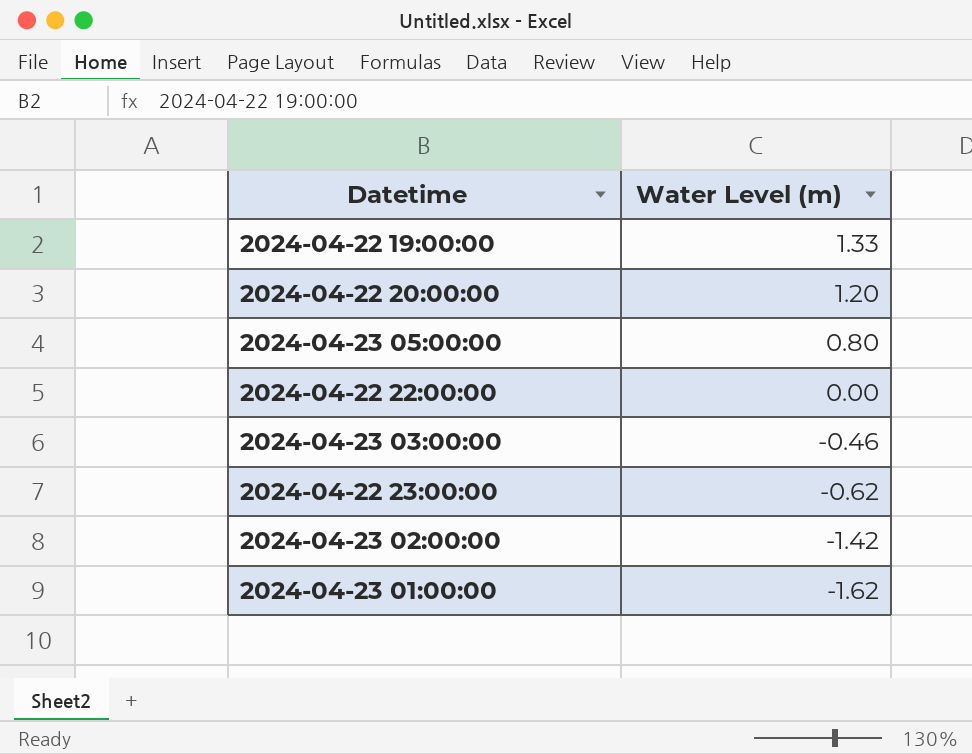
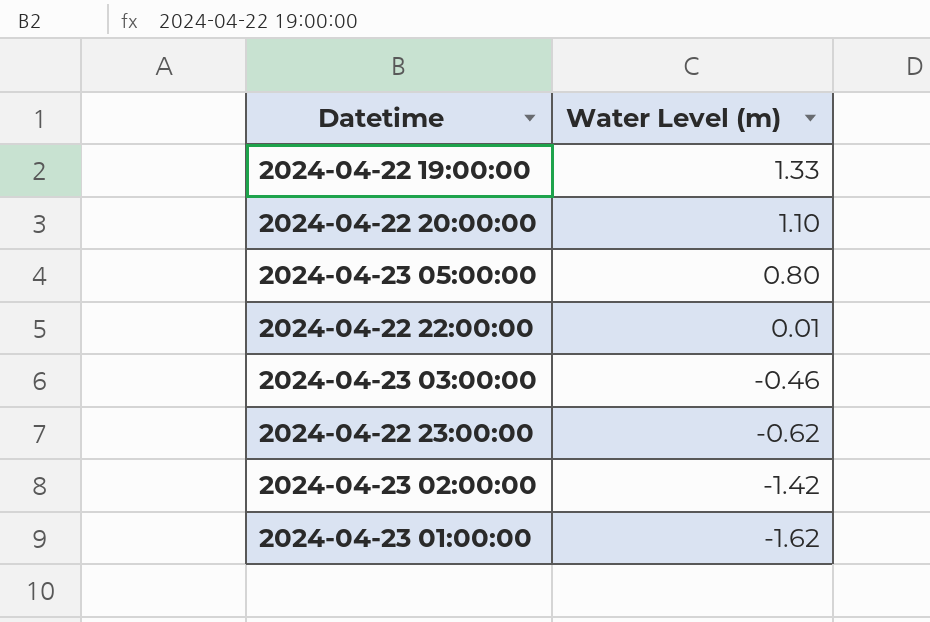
2024-04-22 20:00:00 | Water Level (m): 1.20 -> 1.10
2024-04-22 22:00:00 | Water Level (m): 0.00 -> 0.01

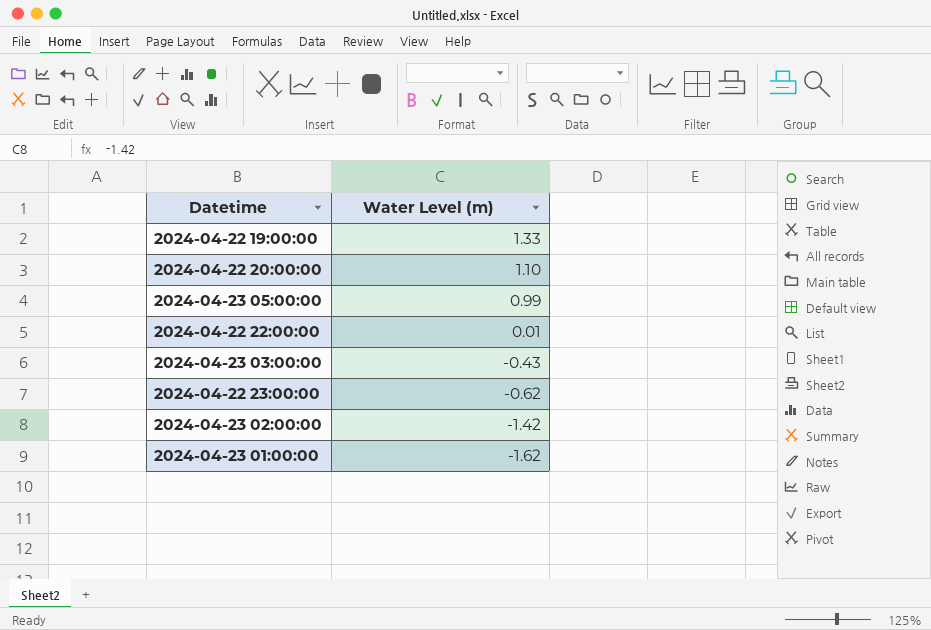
2024-04-23 05:00:00 | Water Level (m): 0.80 -> 0.99
2024-04-23 03:00:00 | Water Level (m): -0.46 -> -0.43

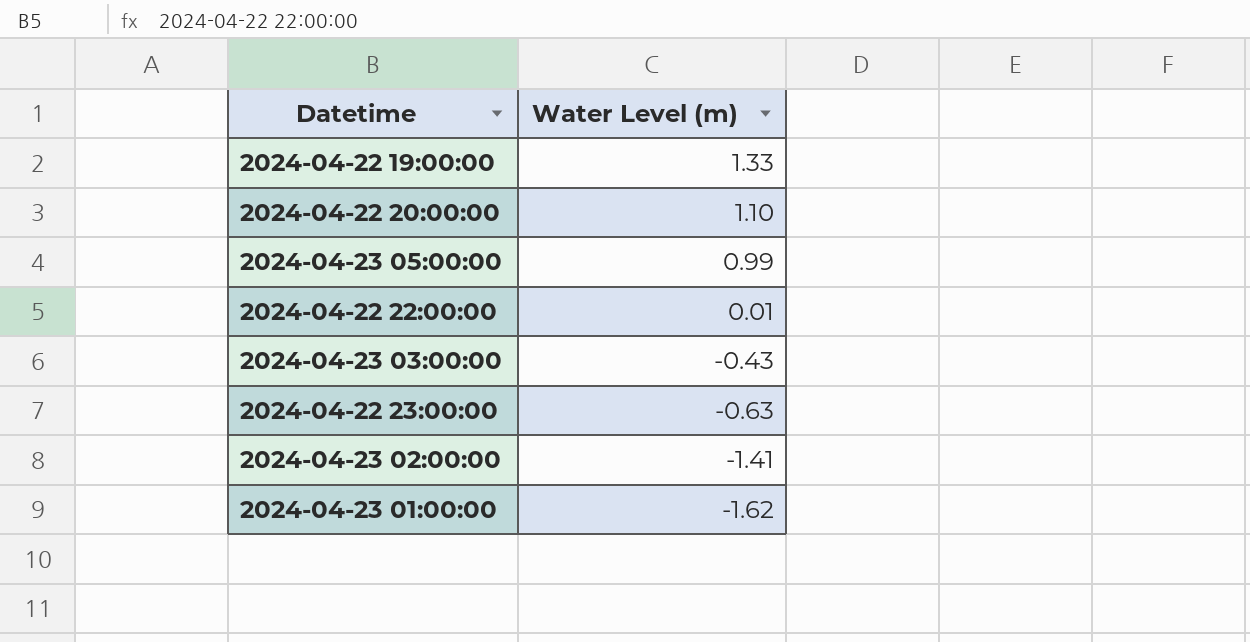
2024-04-22 23:00:00 | Water Level (m): -0.62 -> -0.63
2024-04-23 02:00:00 | Water Level (m): -1.42 -> -1.41

